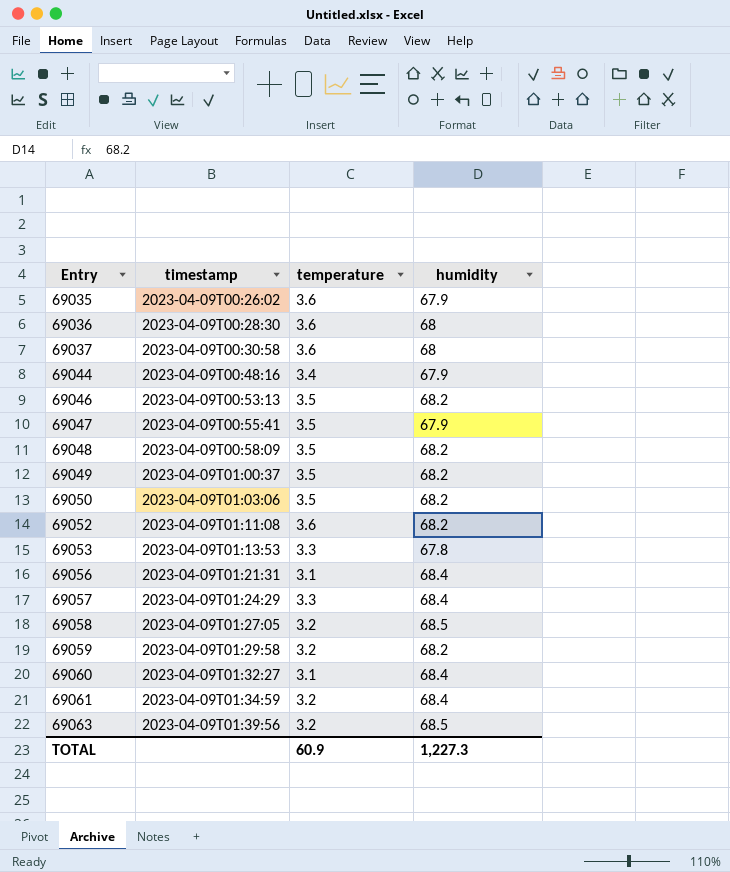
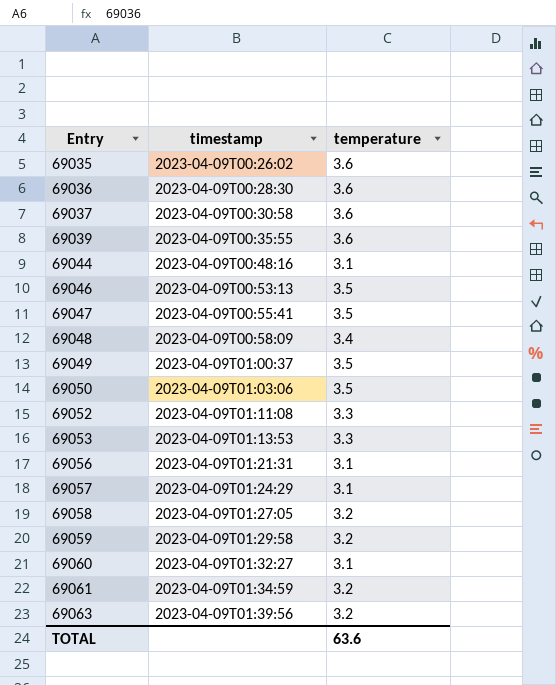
column humidity | position: 4 -> none
row 69039: none -> 2023-04-09T00:35:55 | 3.6
69044 | temperature: 3.4 -> 3.1
69048 | temperature: 3.5 -> 3.4
69052 | temperature: 3.6 -> 3.3
69057 | temperature: 3.3 -> 3.1
TOTAL | temperature: 60.9 -> 63.6

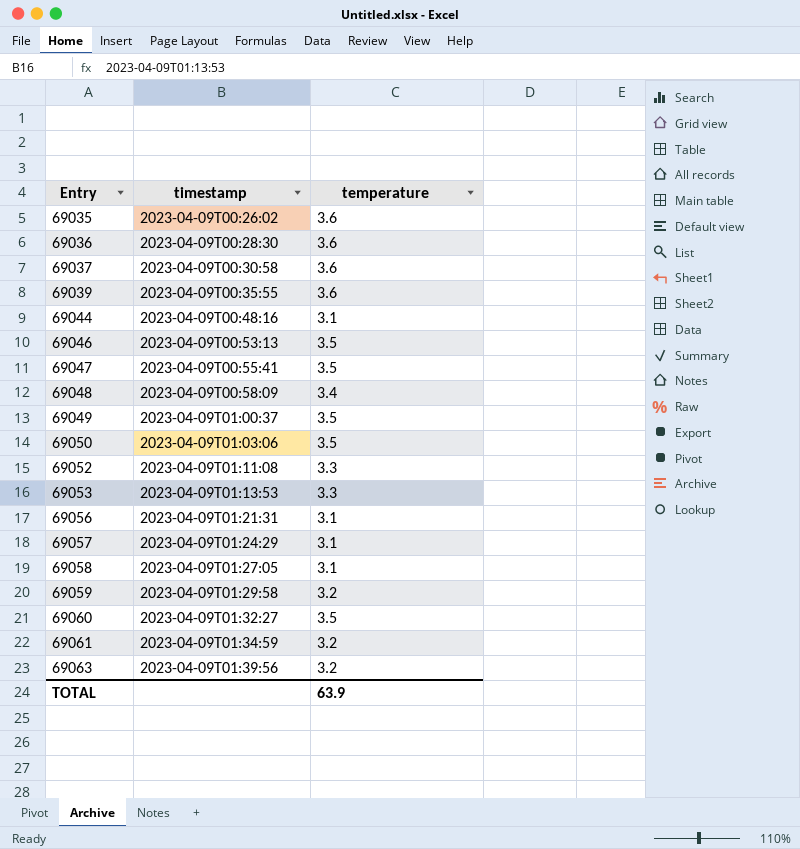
69058 | temperature: 3.2 -> 3.1
69060 | temperature: 3.1 -> 3.5
TOTAL | temperature: 63.6 -> 63.9

